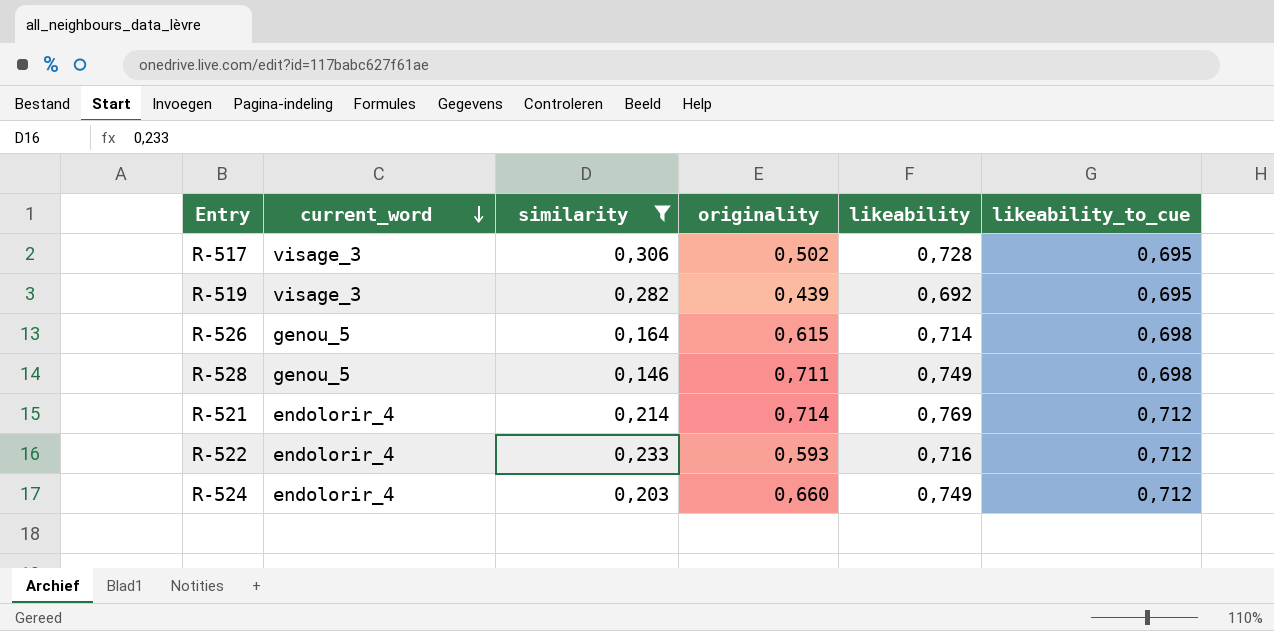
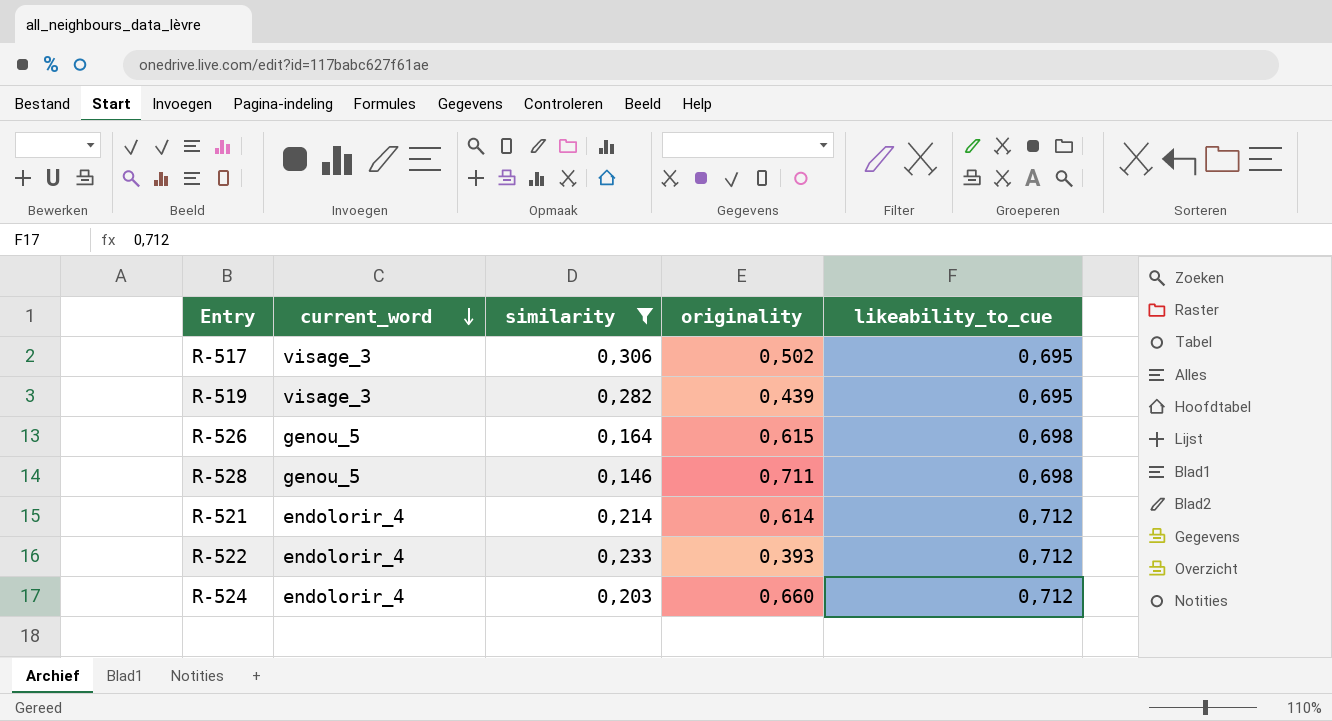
column likeability | position: 5 -> none
R-521 | originality: 0,714 -> 0,614
R-522 | originality: 0,593 -> 0,393

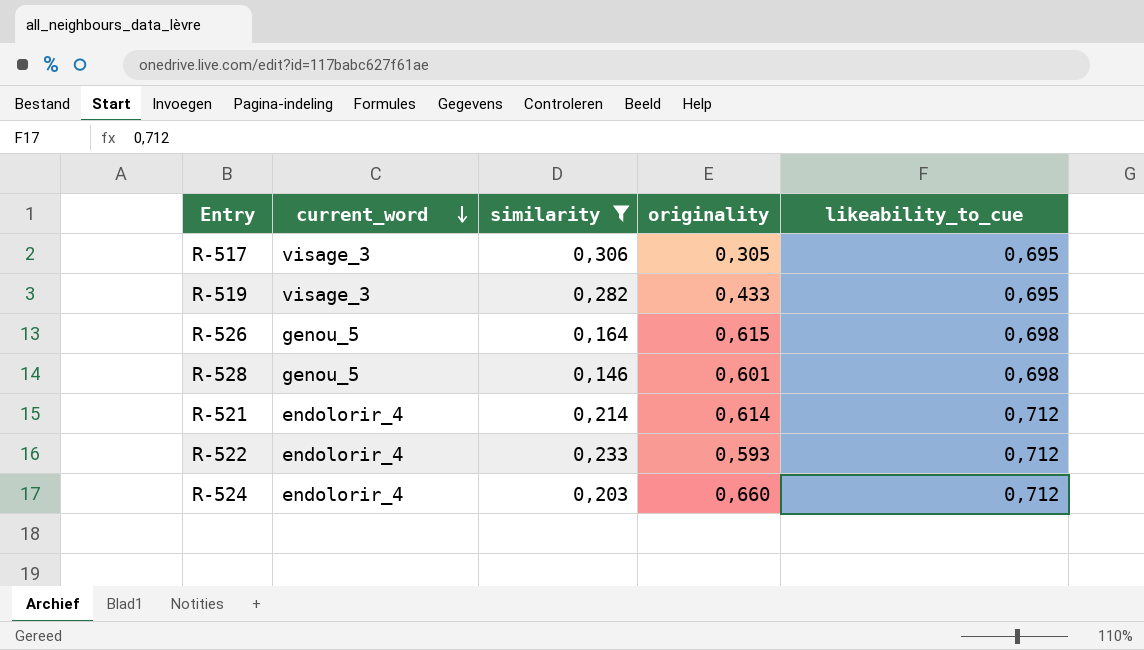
R-517 | originality: 0,502 -> 0,305
R-519 | originality: 0,439 -> 0,433
R-528 | originality: 0,711 -> 0,601
R-522 | originality: 0,393 -> 0,593

